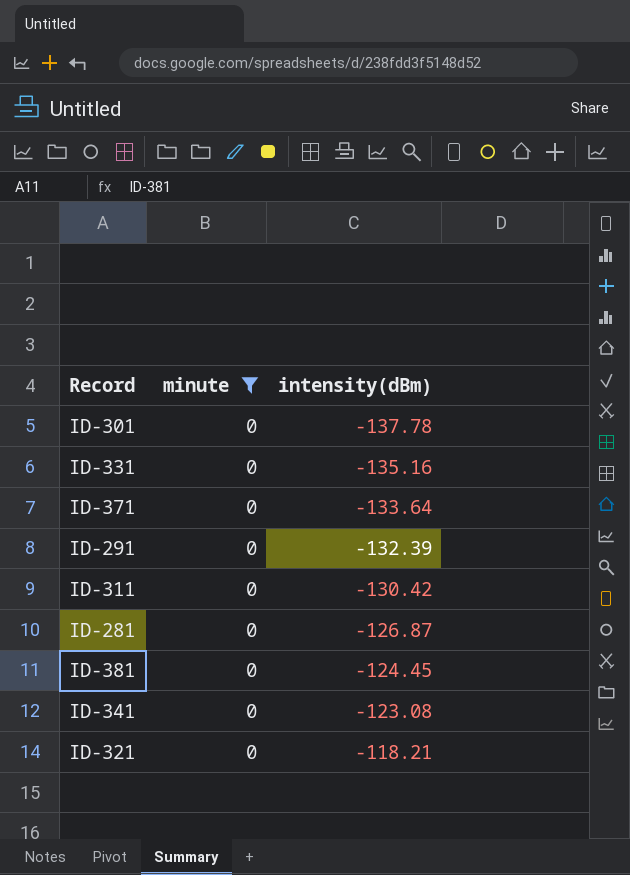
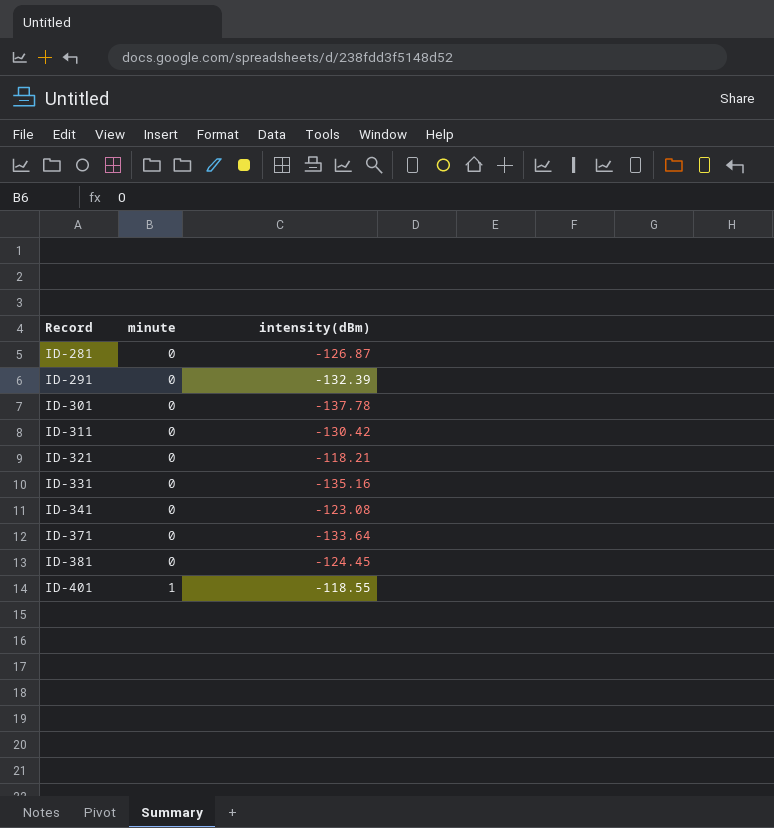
filter: minute = 0 -> none
row order: intensity(dBm) ascending -> Record ascending

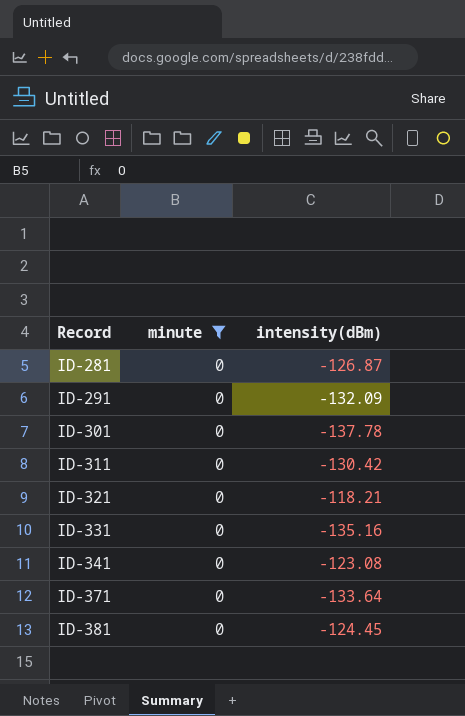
filter: none -> minute = 0
ID-291 | intensity(dBm): -132.39 -> -132.09

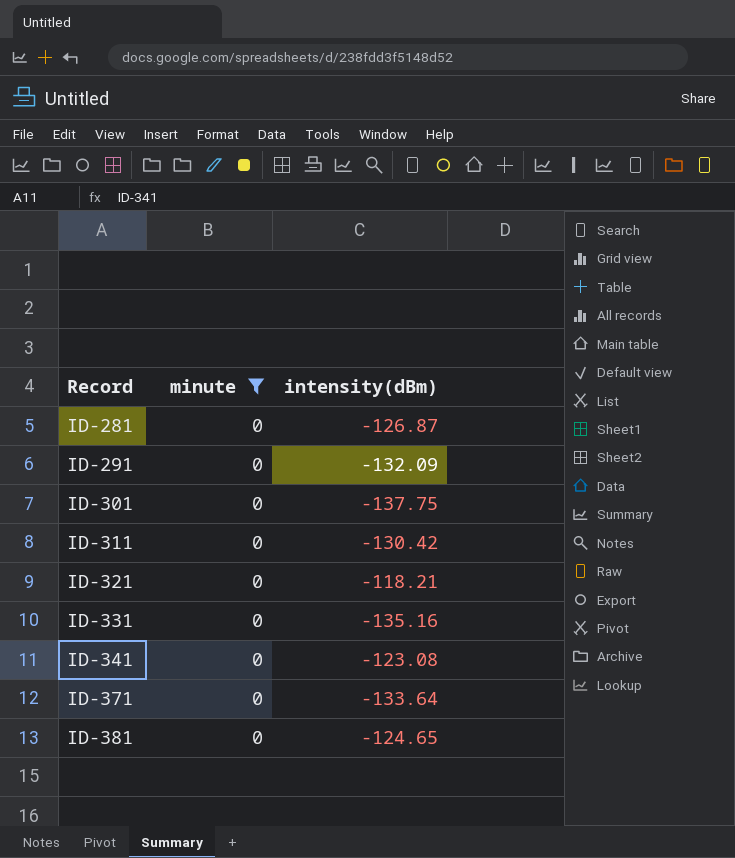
ID-301 | intensity(dBm): -137.78 -> -137.75
ID-381 | intensity(dBm): -124.45 -> -124.65

